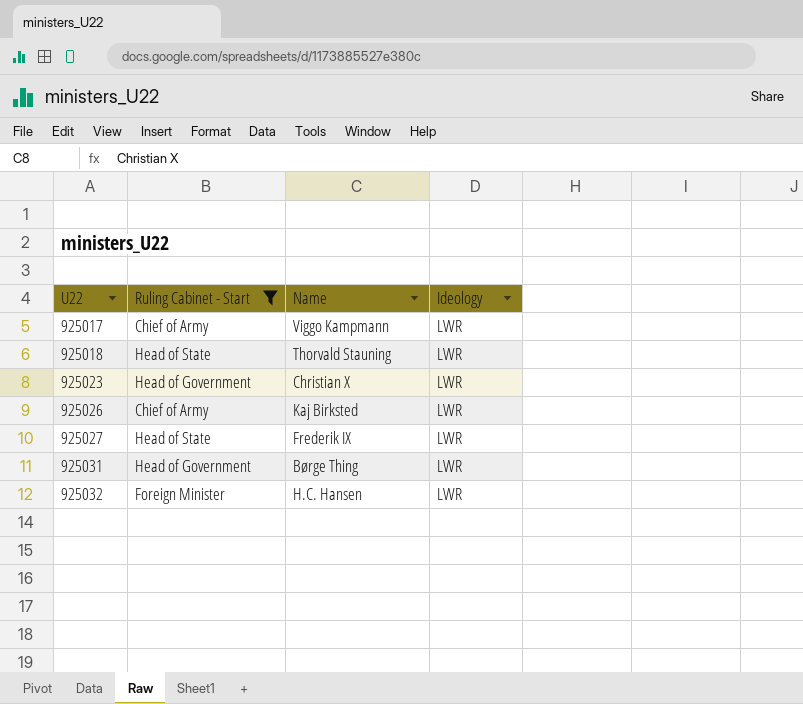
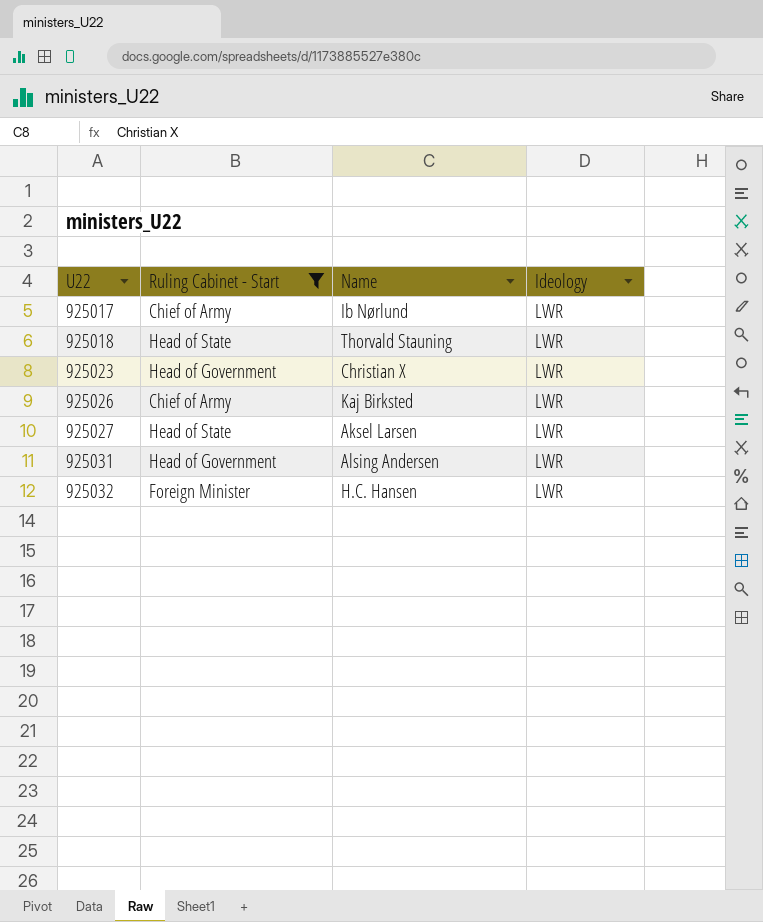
925017 | Name: Viggo Kampmann -> Ib Nørlund
925027 | Name: Frederik IX -> Aksel Larsen
925031 | Name: Børge Thing -> Alsing Andersen

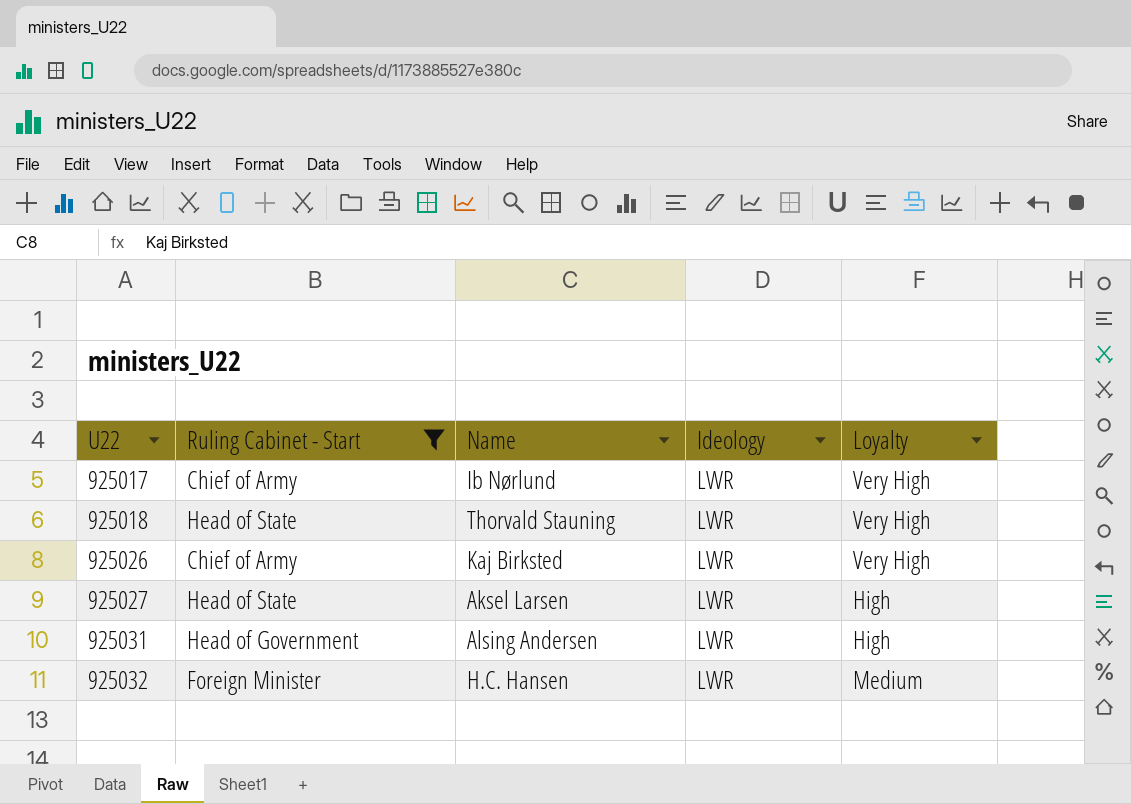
column Loyalty | position: none -> 5
row 925023: Head of Government | Christian X | LWR -> none

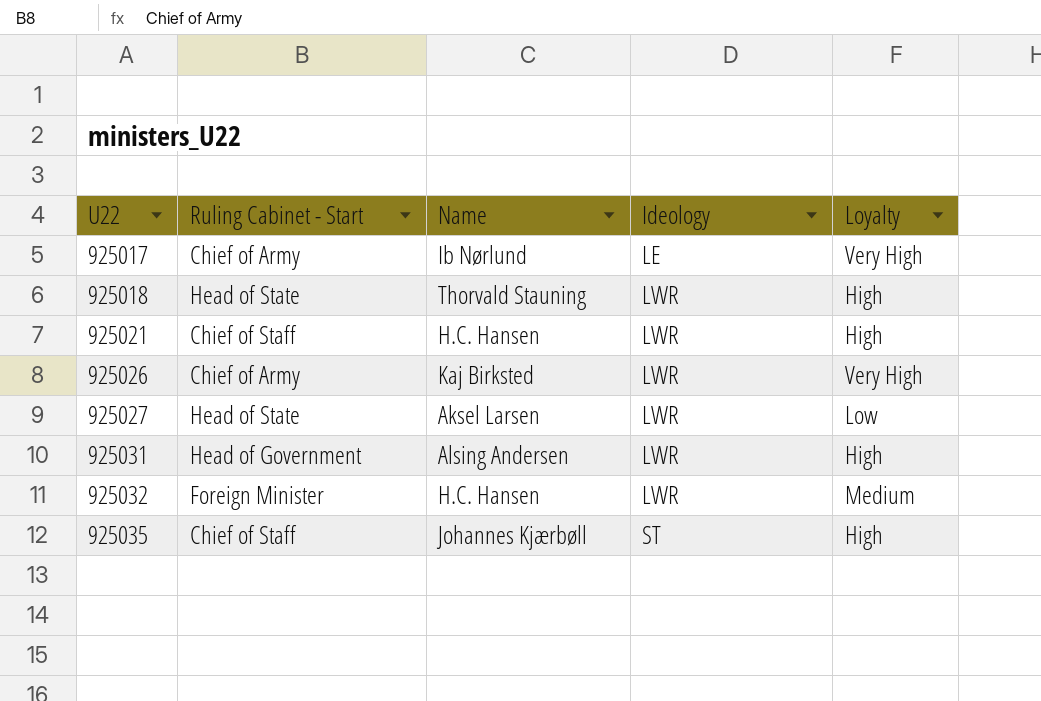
filter: Ruling Cabinet - Start != Chief of Staff -> none
925017 | Ideology: LWR -> LE
925018 | Loyalty: Very High -> High
925027 | Loyalty: High -> Low

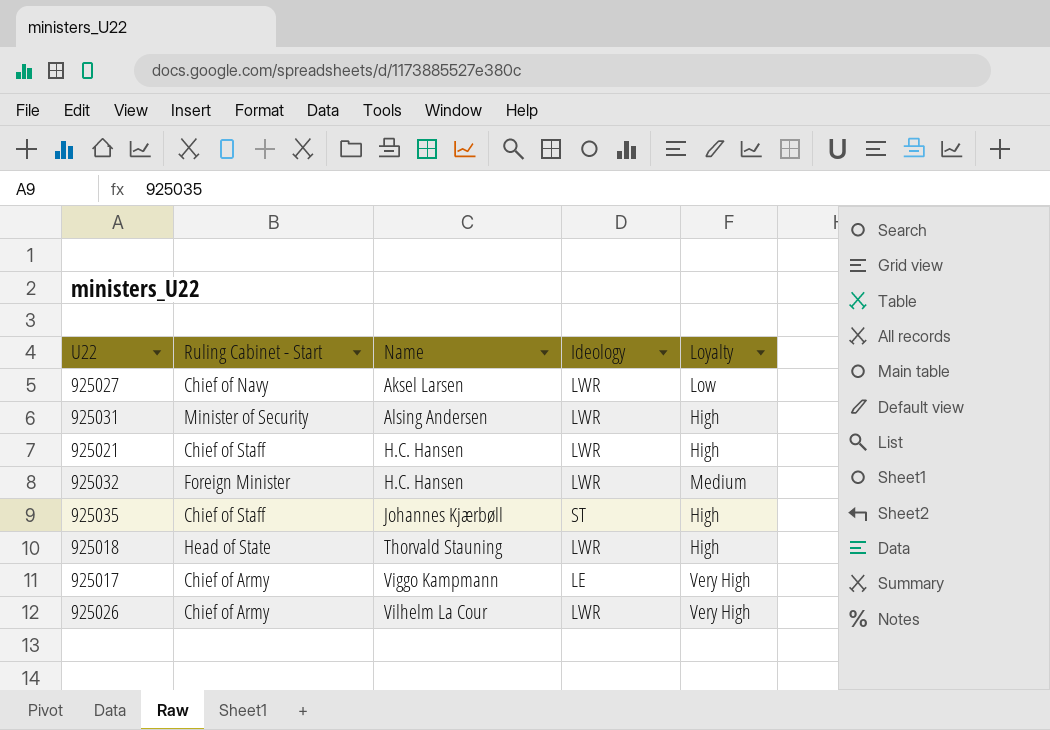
row order: U22 ascending -> Name ascending
925027 | Ruling Cabinet - Start: Head of State -> Chief of Navy
925031 | Ruling Cabinet - Start: Head of Government -> Minister of Security
925017 | Name: Ib Nørlund -> Viggo Kampmann
925026 | Name: Kaj Birksted -> Vilhelm La Cour

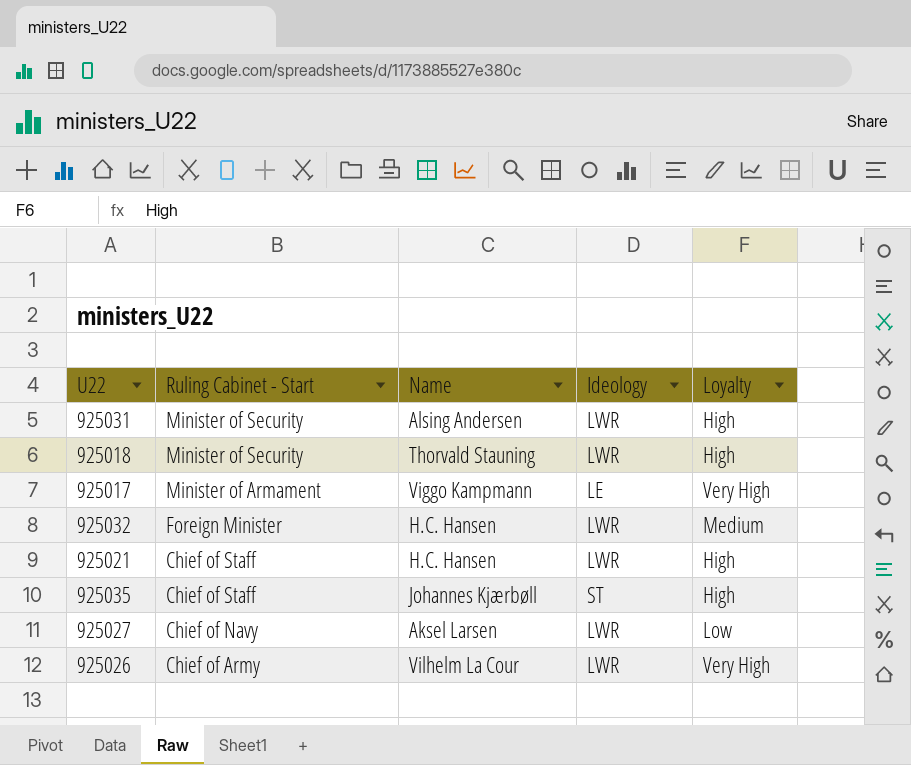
row order: Name ascending -> Ruling Cabinet - Start descending
925018 | Ruling Cabinet - Start: Head of State -> Minister of Security
925017 | Ruling Cabinet - Start: Chief of Army -> Minister of Armament

